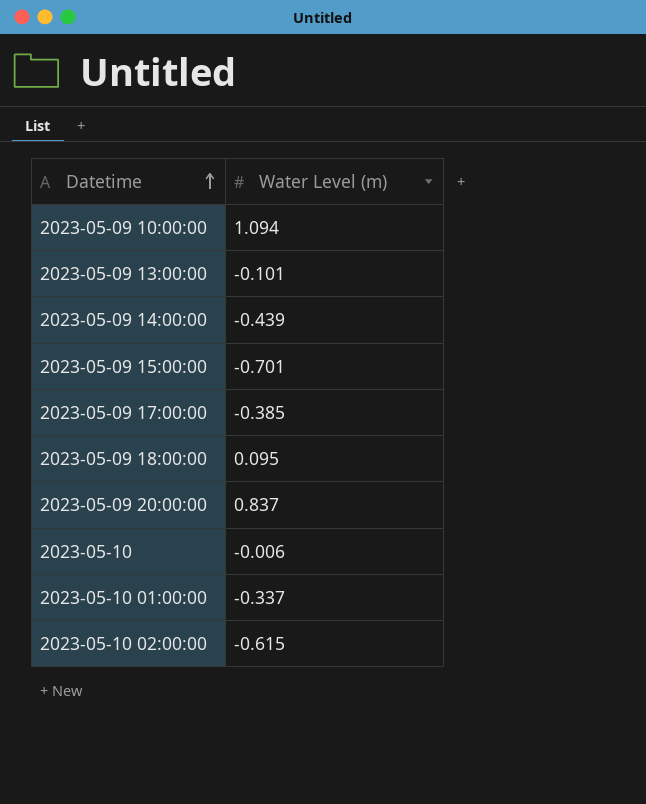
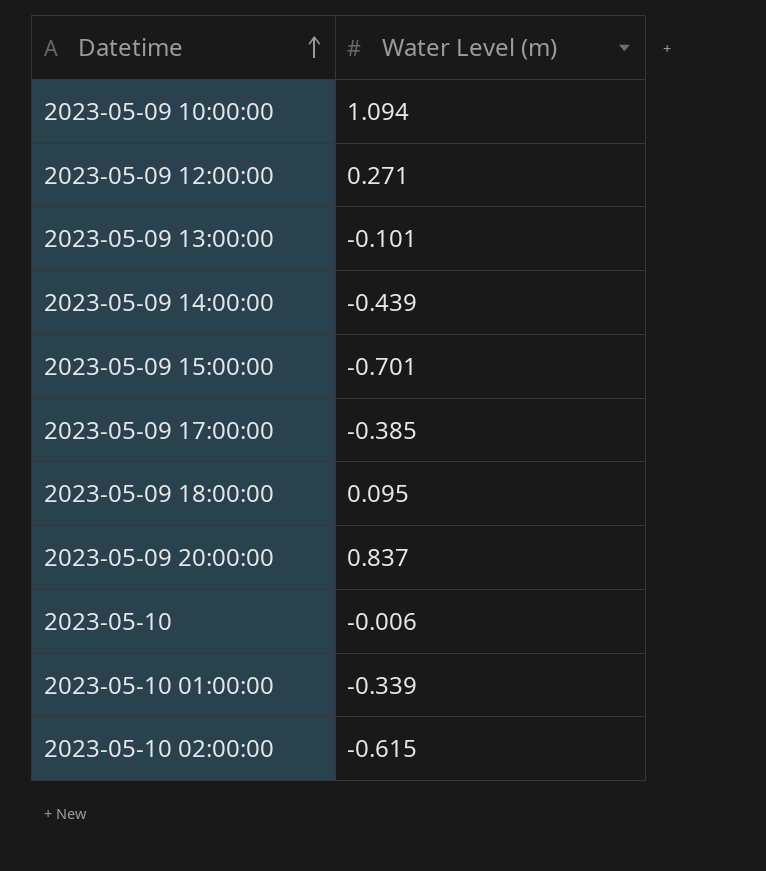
row 2023-05-09 12:00:00: none -> 0.271
2023-05-10 01:00:00 | Water Level (m): -0.337 -> -0.339

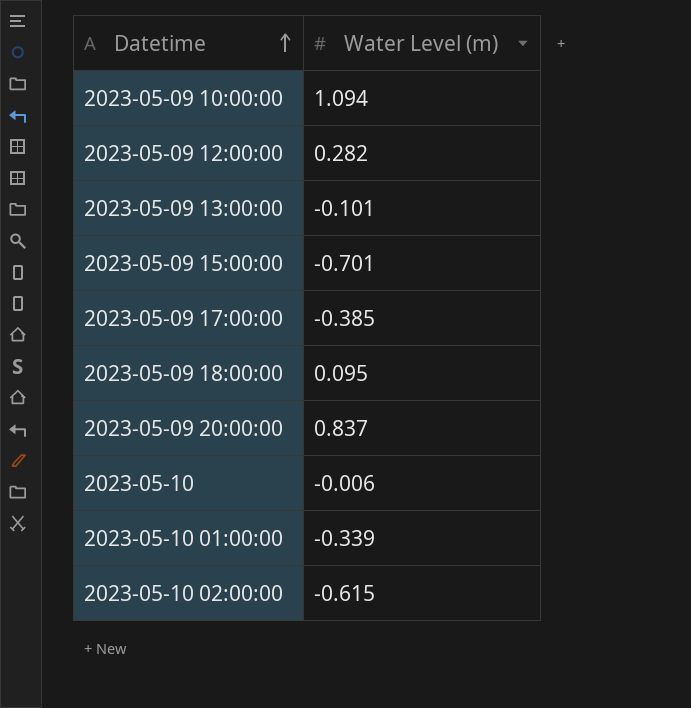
row 2023-05-09 14:00:00: -0.439 -> none
2023-05-09 12:00:00 | Water Level (m): 0.271 -> 0.282

